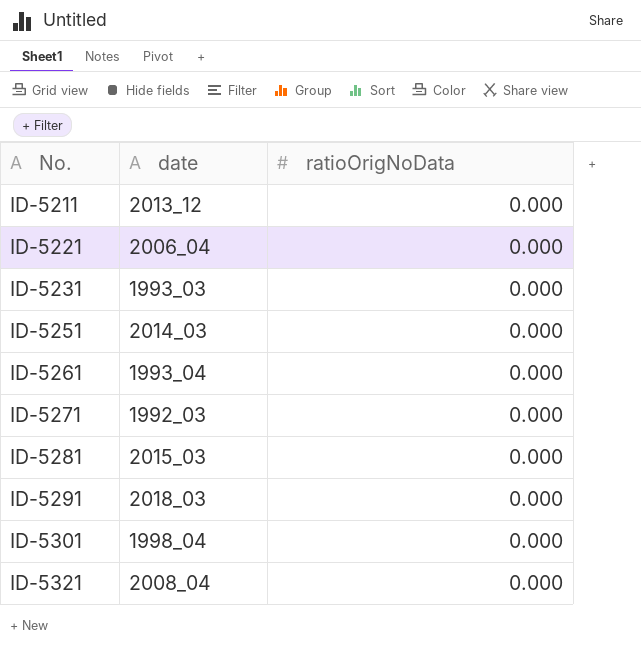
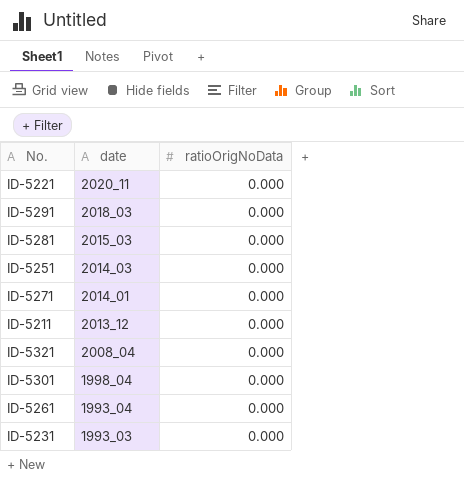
row order: No. ascending -> date descending
ID-5221 | date: 2006_04 -> 2020_11
ID-5271 | date: 1992_03 -> 2014_01

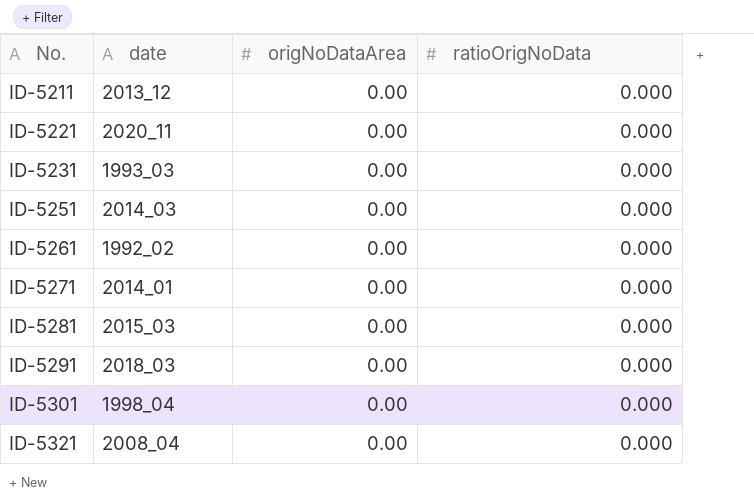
row order: date descending -> No. ascending
column origNoDataArea | position: none -> 3
ID-5261 | date: 1993_04 -> 1992_02

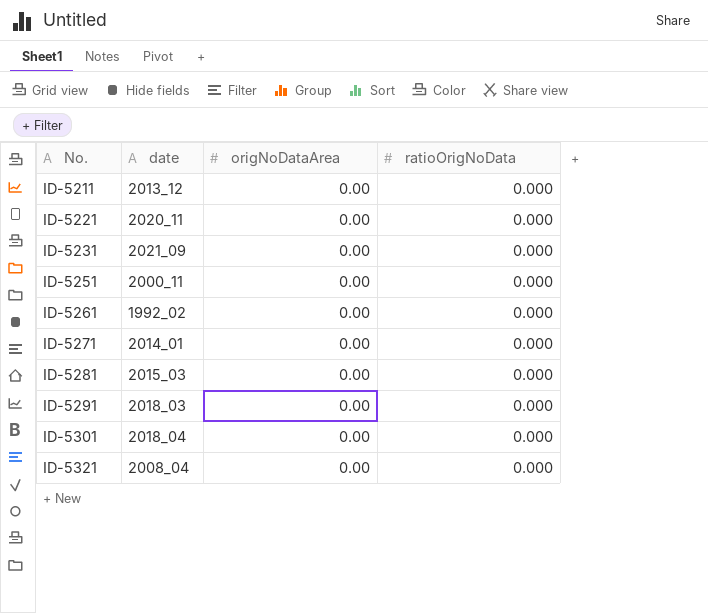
ID-5231 | date: 1993_03 -> 2021_09
ID-5251 | date: 2014_03 -> 2000_11
ID-5301 | date: 1998_04 -> 2018_04

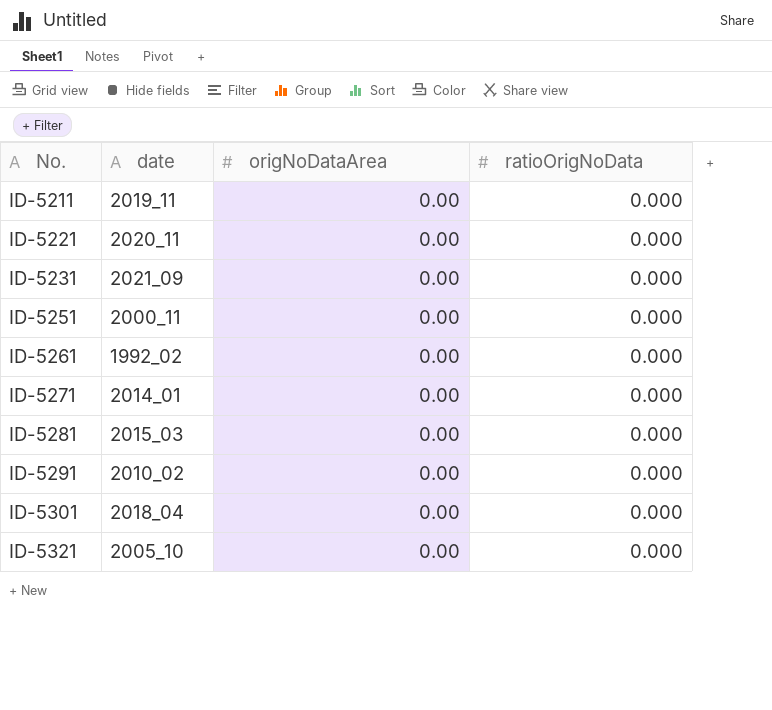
ID-5211 | date: 2013_12 -> 2019_11
ID-5291 | date: 2018_03 -> 2010_02
ID-5321 | date: 2008_04 -> 2005_10

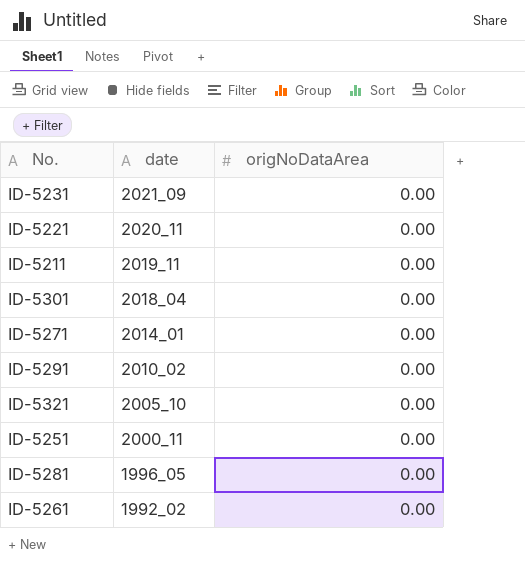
row order: No. ascending -> date descending
column ratioOrigNoData | position: 4 -> none
ID-5281 | date: 2015_03 -> 1996_05

